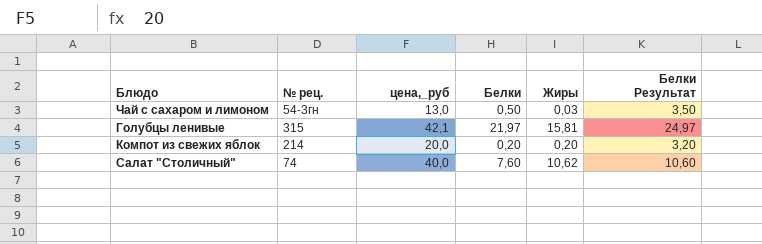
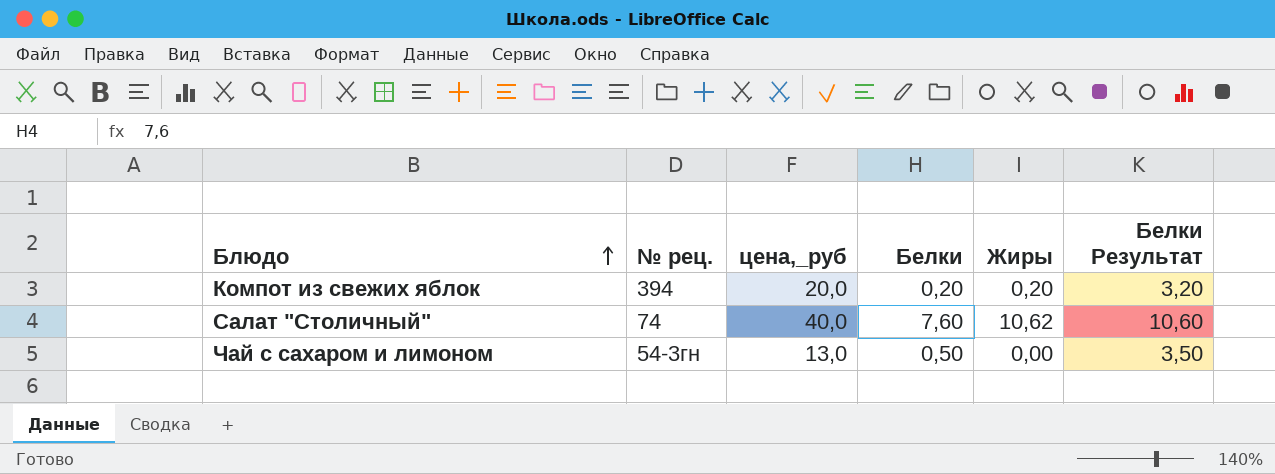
row order: none -> Блюдо ascending
row Голубцы ленивые: 315 | 42,1 | 21,97 | 15,81 | 24,97 -> none
Компот из свежих яблок | № рец.: 214 -> 394
Чай с сахаром и лимоном | Жиры: 0,03 -> 0,00

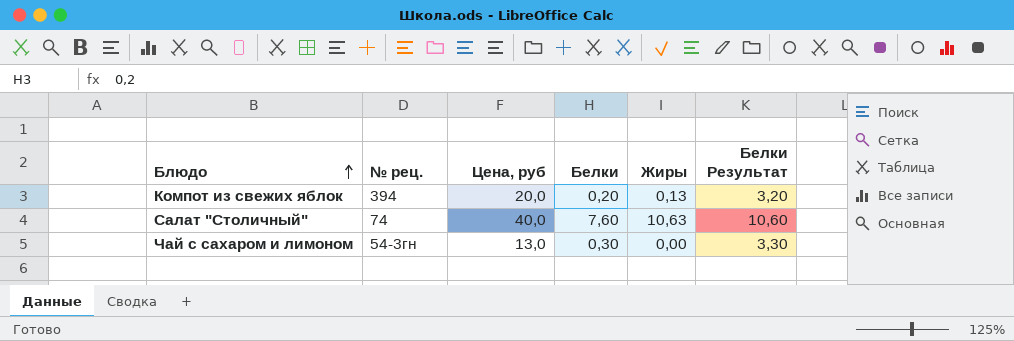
column name: цена,_руб -> Цена, руб
Компот из свежих яблок | Жиры: 0,20 -> 0,13
Салат "Столичный" | Жиры: 10,62 -> 10,63
Чай с сахаром и лимоном | Белки: 0,50 -> 0,30
Чай с сахаром и лимоном | Белки Результат: 3,50 -> 3,30

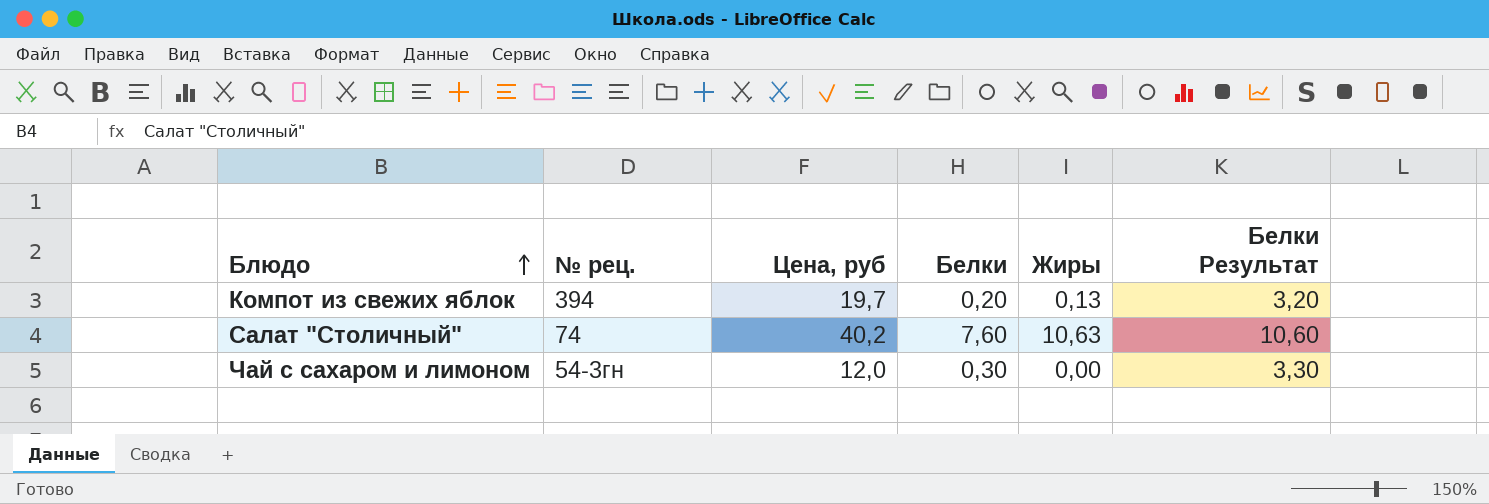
Компот из свежих яблок | Цена, руб: 20,0 -> 19,7
Салат "Столичный" | Цена, руб: 40,0 -> 40,2
Чай с сахаром и лимоном | Цена, руб: 13,0 -> 12,0

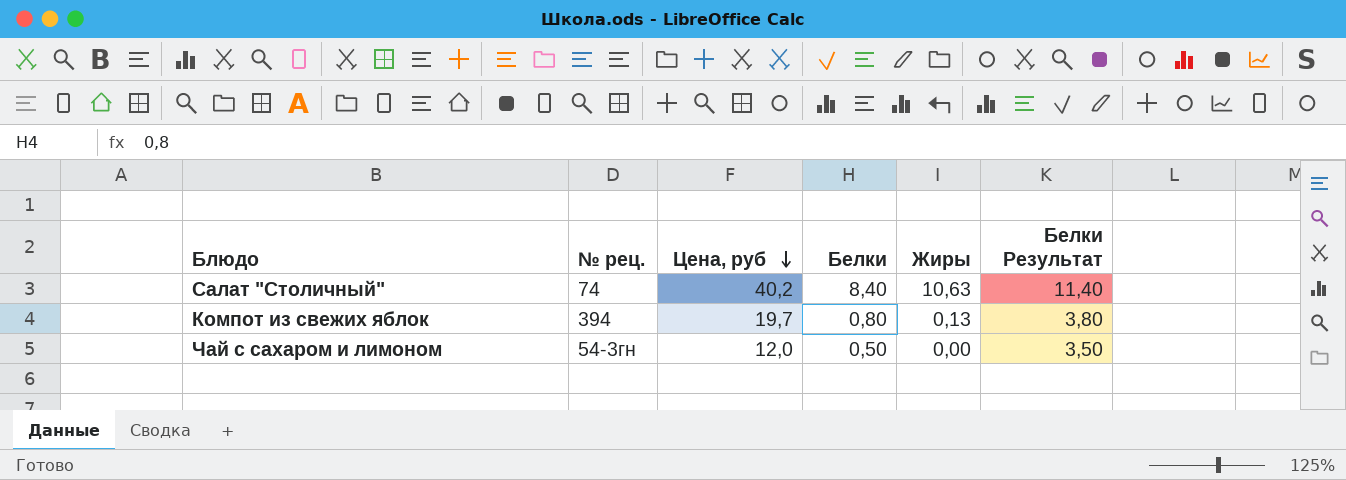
row order: Блюдо ascending -> Цена, руб descending
Салат "Столичный" | Белки: 7,60 -> 8,40
Салат "Столичный" | Белки Результат: 10,60 -> 11,40
Компот из свежих яблок | Белки: 0,20 -> 0,80
Компот из свежих яблок | Белки Результат: 3,20 -> 3,80
Чай с сахаром и лимоном | Белки: 0,30 -> 0,50
Чай с сахаром и лимоном | Белки Результат: 3,30 -> 3,50

